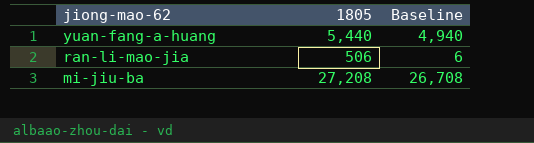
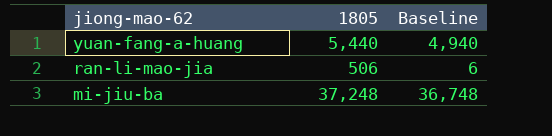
mi-jiu-ba | 1805: 27,208 -> 37,248
mi-jiu-ba | Baseline: 26,708 -> 36,748

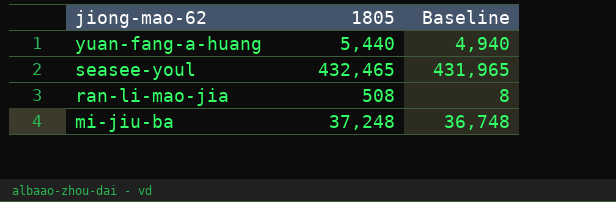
row seasee-youl: none -> 432,465 | 431,965
ran-li-mao-jia | 1805: 506 -> 508
ran-li-mao-jia | Baseline: 6 -> 8

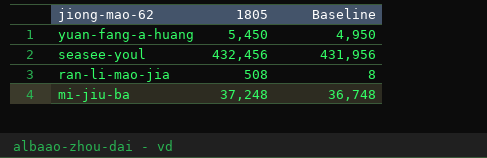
yuan-fang-a-huang | 1805: 5,440 -> 5,450
yuan-fang-a-huang | Baseline: 4,940 -> 4,950
seasee-youl | 1805: 432,465 -> 432,456
seasee-youl | Baseline: 431,965 -> 431,956

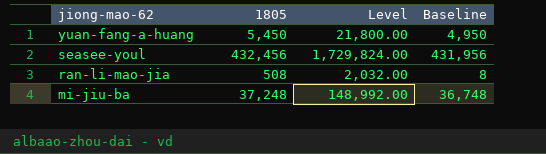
column Level | formula: none -> [1805] * 4

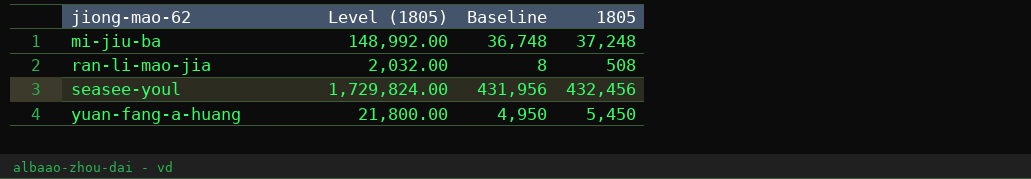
row order: jiong-mao-62 descending -> jiong-mao-62 ascending
column name: Level -> Level (1805)
column 1805 | position: 2 -> 4

